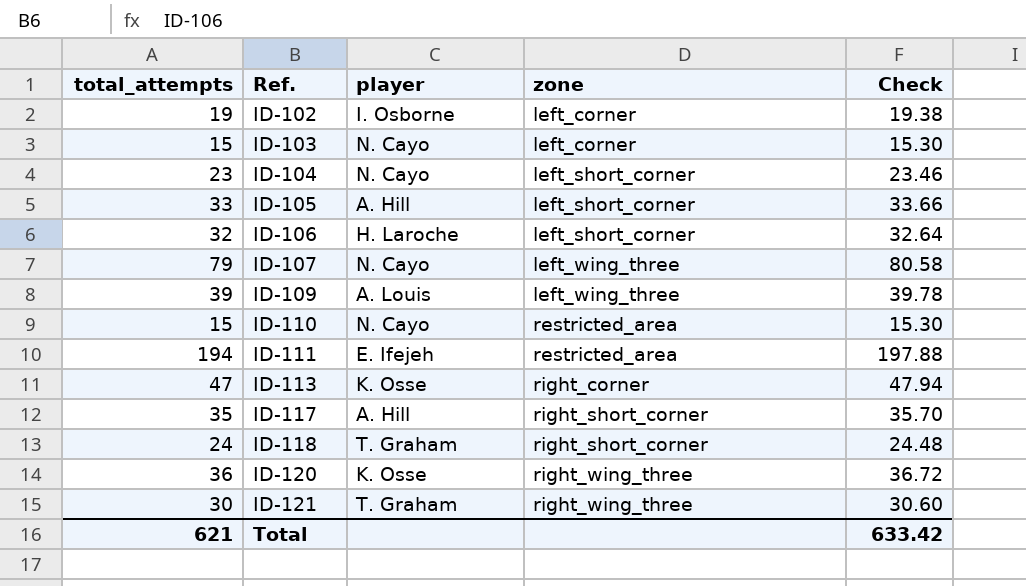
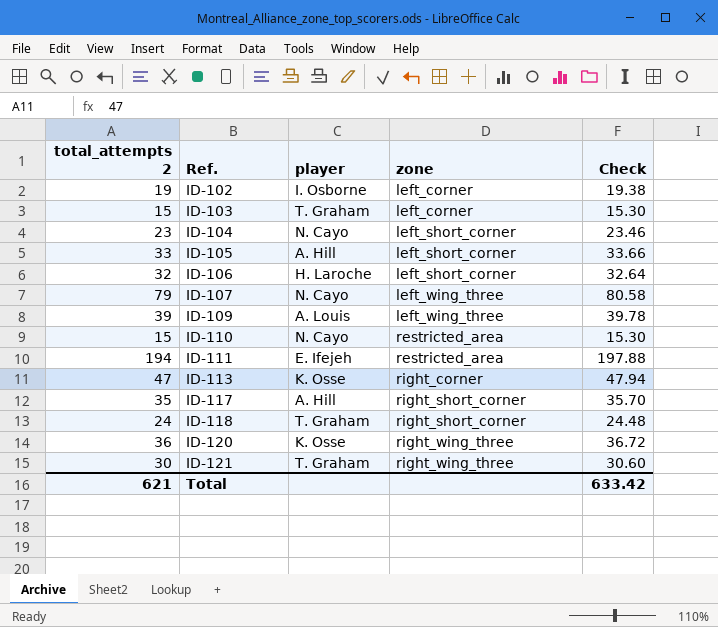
column name: total_attempts -> total_attempts 2
ID-103 | player: N. Cayo -> T. Graham

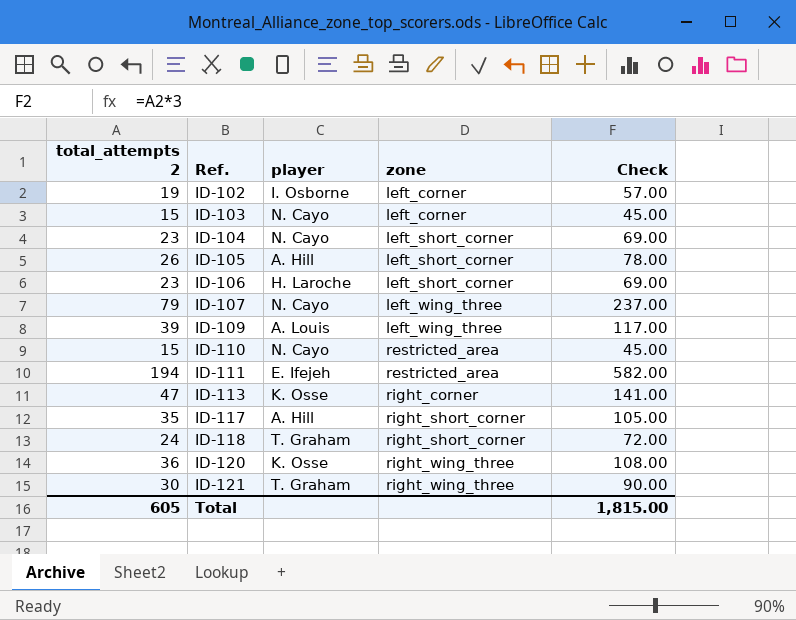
column Check | formula: [total_attempts 2] * 1.02 -> [total_attempts 2] * 3
ID-103 | player: T. Graham -> N. Cayo
ID-105 | total_attempts 2: 33 -> 26
ID-106 | total_attempts 2: 32 -> 23
Total | total_attempts 2: 621 -> 605
Total | Check: 633.42 -> 1,815.00

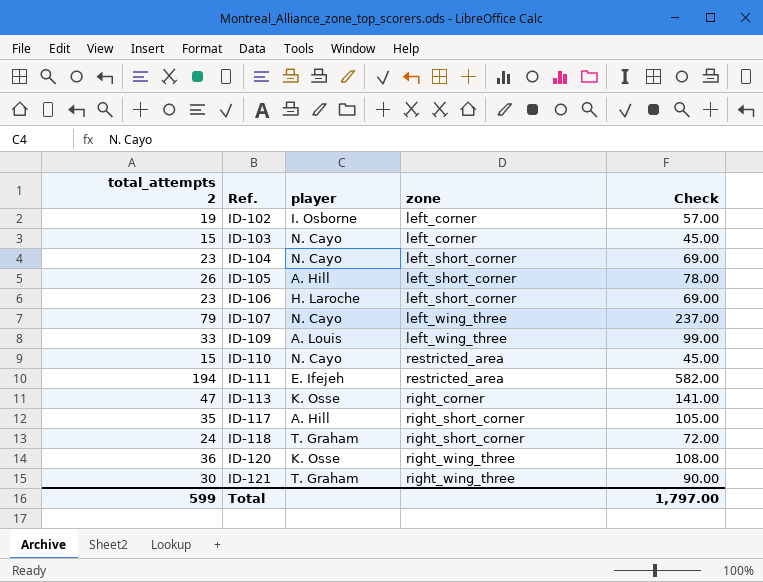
ID-109 | total_attempts 2: 39 -> 33
ID-109 | Check: 117.00 -> 99.00
Total | total_attempts 2: 605 -> 599
Total | Check: 1,815.00 -> 1,797.00

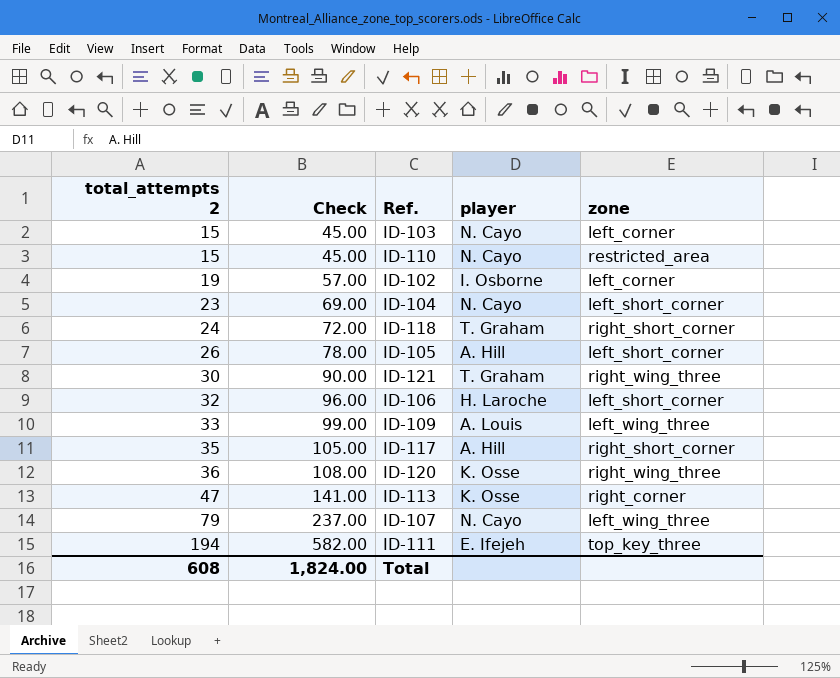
row order: Ref. ascending -> total_attempts 2 ascending
column Check | position: 5 -> 2
ID-106 | total_attempts 2: 23 -> 32
ID-106 | Check: 69.00 -> 96.00
ID-111 | zone: restricted_area -> top_key_three
Total | total_attempts 2: 599 -> 608
Total | Check: 1,797.00 -> 1,824.00

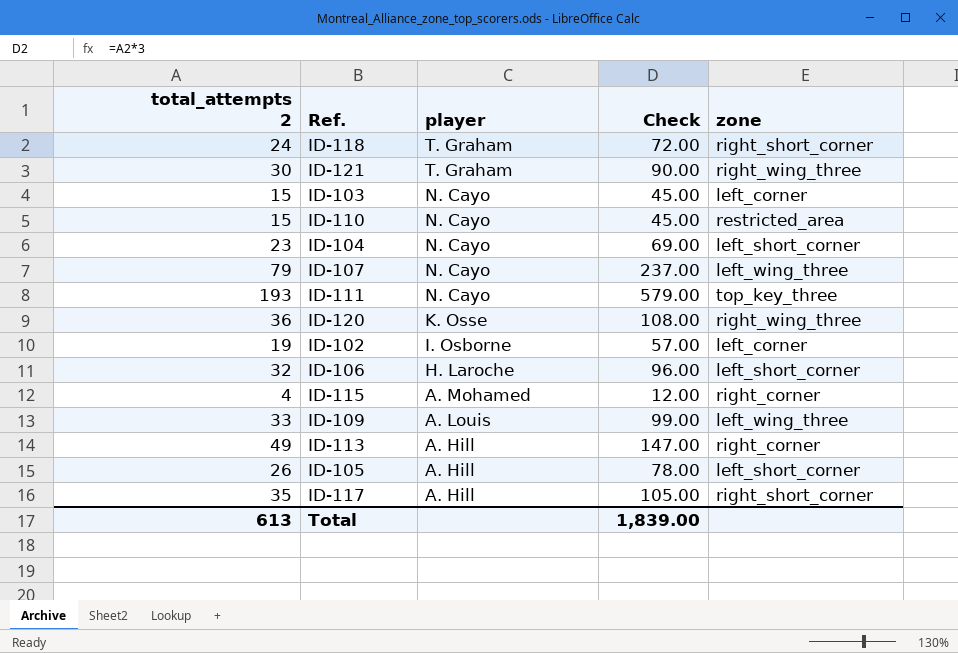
row order: total_attempts 2 ascending -> player descending
column Check | position: 2 -> 4
ID-111 | total_attempts 2: 194 -> 193
ID-111 | player: E. Ifejeh -> N. Cayo
ID-111 | Check: 582.00 -> 579.00
row ID-115: none -> 4 | A. Mohamed | 12.00 | right_corner
ID-113 | total_attempts 2: 47 -> 49
ID-113 | player: K. Osse -> A. Hill
ID-113 | Check: 141.00 -> 147.00
Total | total_attempts 2: 608 -> 613
Total | Check: 1,824.00 -> 1,839.00

